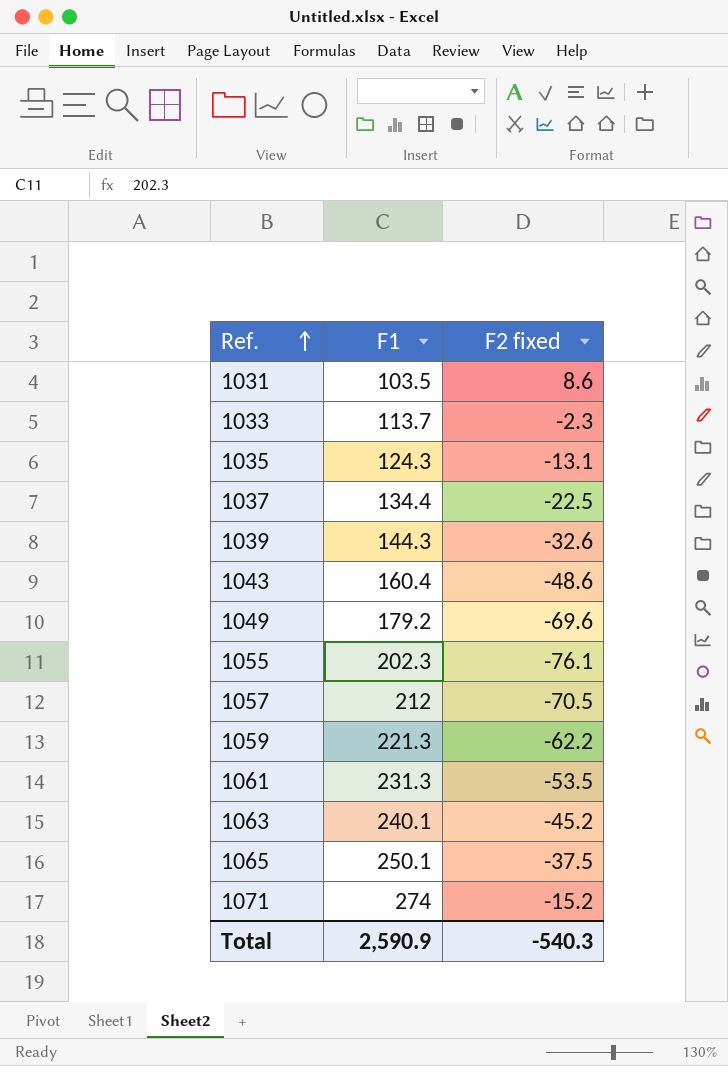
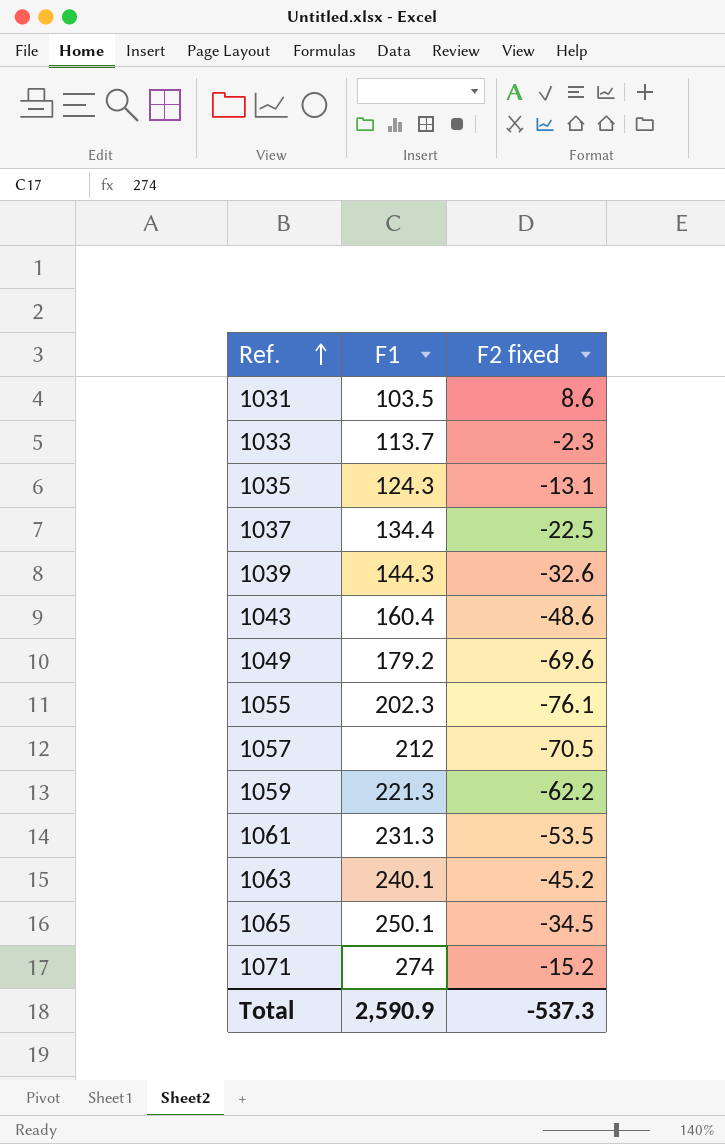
1065 | F2 fixed: -37.5 -> -34.5
Total | F2 fixed: -540.3 -> -537.3

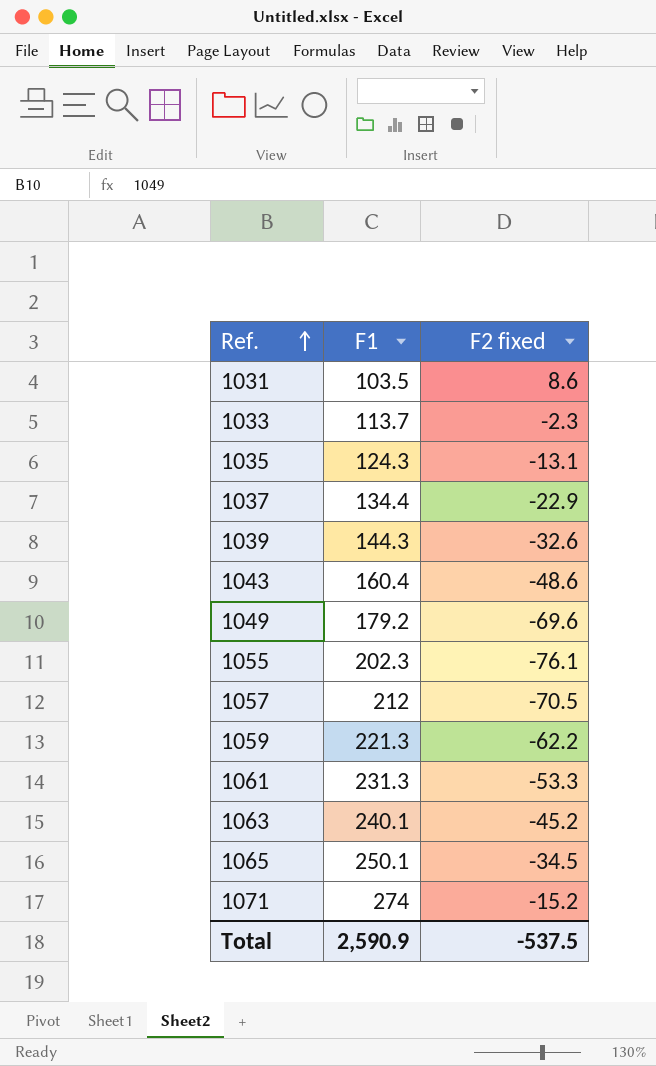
1037 | F2 fixed: -22.5 -> -22.9
1061 | F2 fixed: -53.5 -> -53.3
Total | F2 fixed: -537.3 -> -537.5

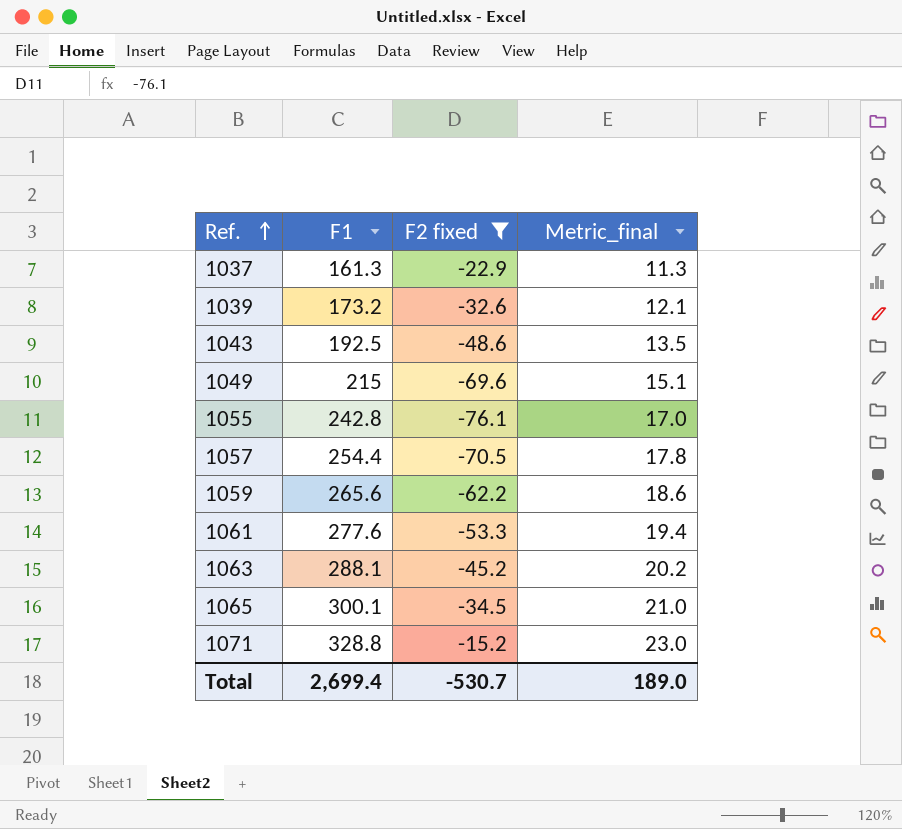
filter: none -> F2 fixed <= -15.2
column Metric_final | formula: none -> [F1] * 0.07
1037 | F1: 134.4 -> 161.3
1039 | F1: 144.3 -> 173.2
1043 | F1: 160.4 -> 192.5
1049 | F1: 179.2 -> 215
1055 | F1: 202.3 -> 242.8
1057 | F1: 212 -> 254.4
1059 | F1: 221.3 -> 265.6
1061 | F1: 231.3 -> 277.6
1063 | F1: 240.1 -> 288.1
1065 | F1: 250.1 -> 300.1
1071 | F1: 274 -> 328.8
Total | F1: 2,590.9 -> 2,699.4
Total | F2 fixed: -537.5 -> -530.7

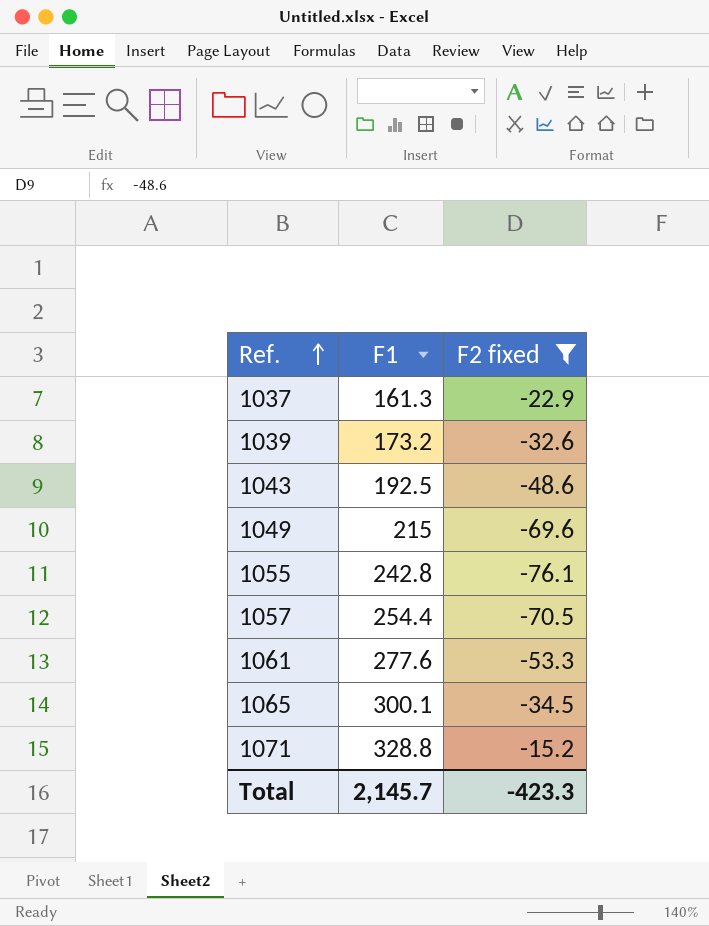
column Metric_final | formula: [F1] * 0.07 -> none
row 1059: 265.6 | -62.2 | 18.6 -> none
row 1063: 288.1 | -45.2 | 20.2 -> none
Total | F1: 2,699.4 -> 2,145.7
Total | F2 fixed: -530.7 -> -423.3

